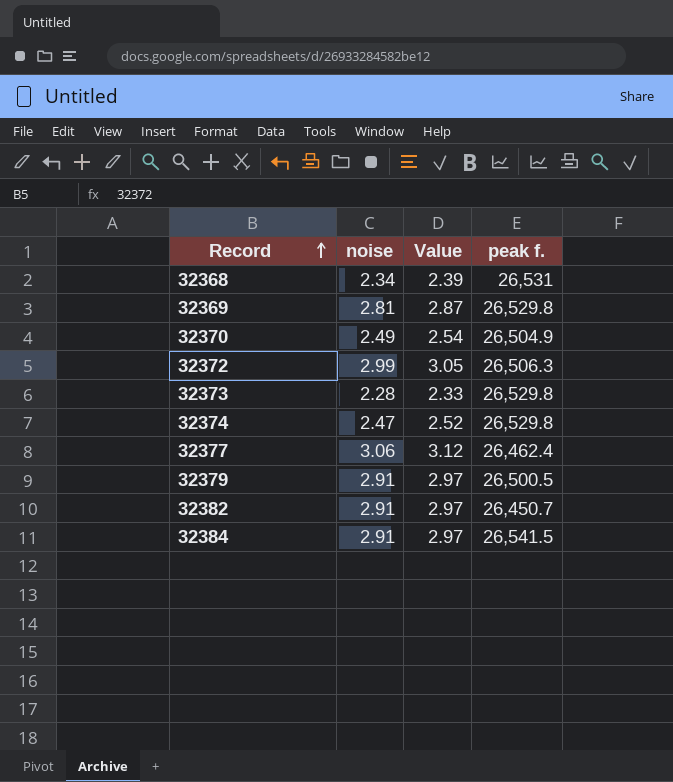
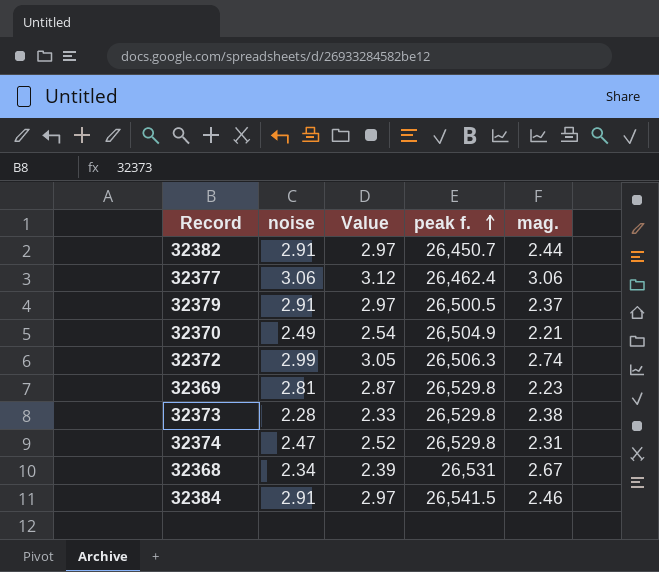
row order: Record ascending -> peak f. ascending
column mag. | position: none -> 5

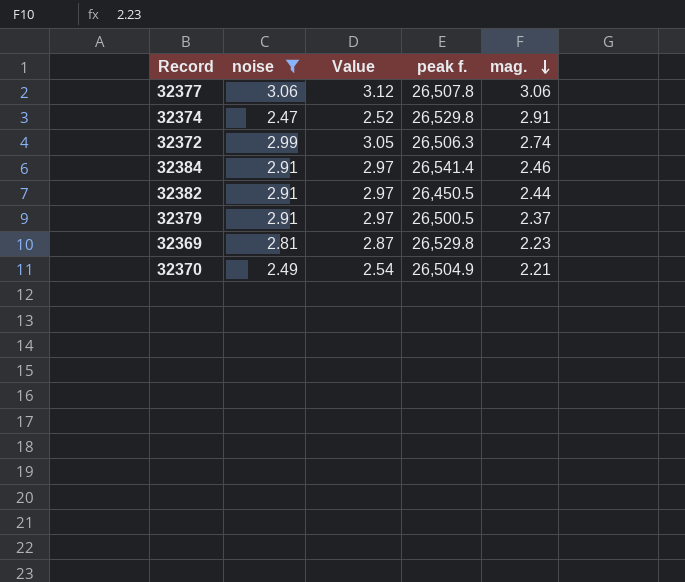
filter: none -> noise >= 2.47
row order: peak f. ascending -> mag. descending
32377 | peak f.: 26,462.4 -> 26,507.8
32374 | mag.: 2.31 -> 2.91
32384 | peak f.: 26,541.5 -> 26,541.4
32382 | peak f.: 26,450.7 -> 26,450.5

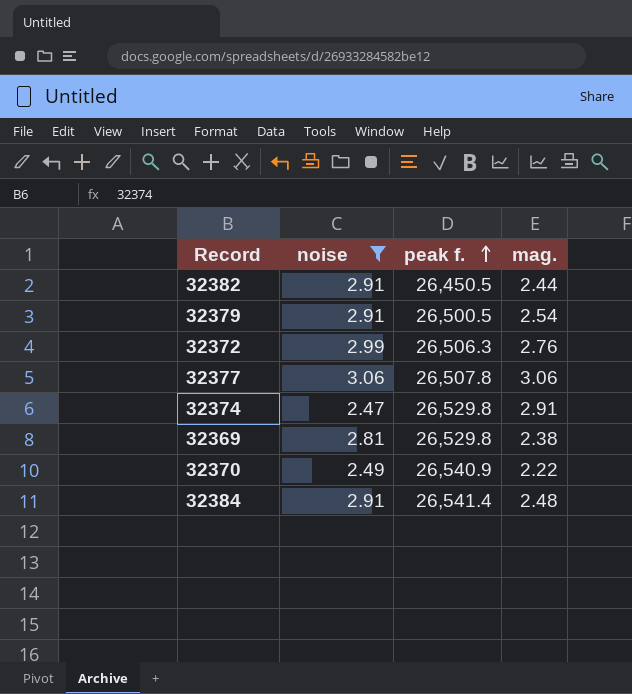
row order: mag. descending -> peak f. ascending
column Value | formula: [noise] * 1.02 -> none
32379 | mag.: 2.37 -> 2.54
32372 | mag.: 2.74 -> 2.76
32369 | mag.: 2.23 -> 2.38
32370 | peak f.: 26,504.9 -> 26,540.9
32370 | mag.: 2.21 -> 2.22
32384 | mag.: 2.46 -> 2.48

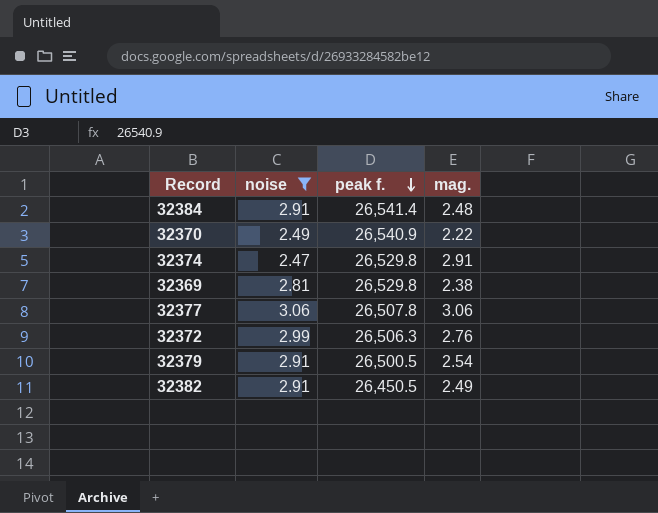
row order: peak f. ascending -> peak f. descending
32382 | mag.: 2.44 -> 2.49

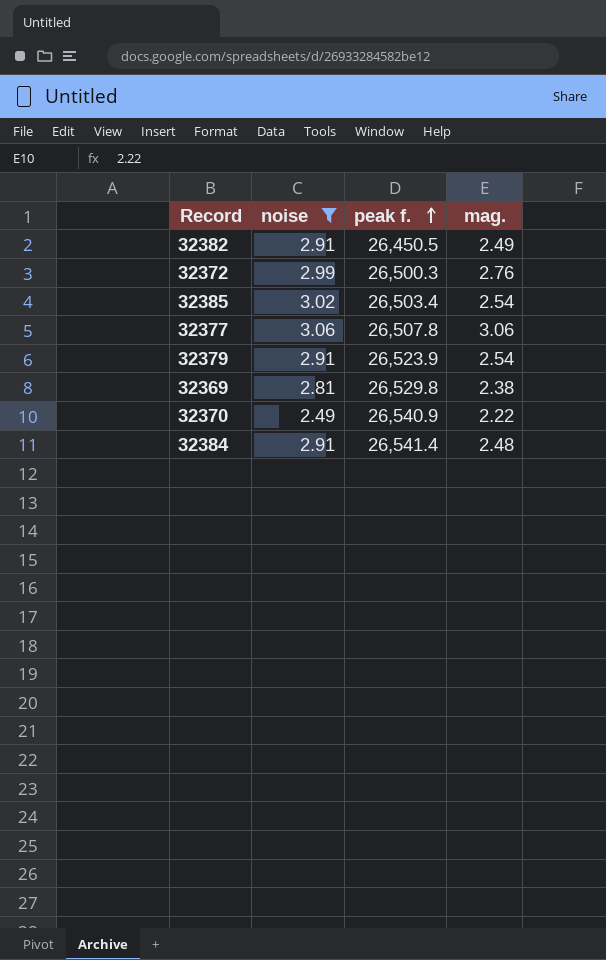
row order: peak f. descending -> peak f. ascending
row 32374: 2.47 | 26,529.8 | 2.91 -> none
32372 | peak f.: 26,506.3 -> 26,500.3
row 32385: none -> 3.02 | 26,503.4 | 2.54
32379 | peak f.: 26,500.5 -> 26,523.9

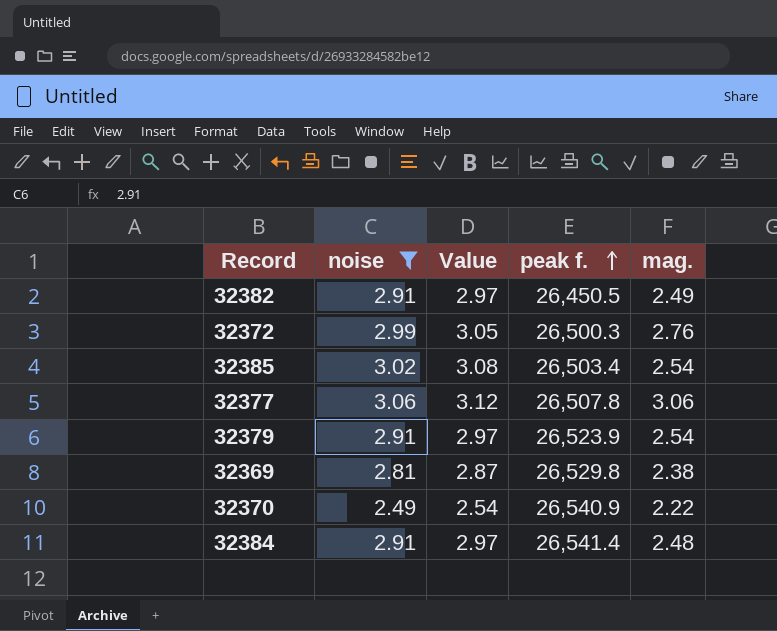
column Value | formula: none -> [noise] * 1.02

